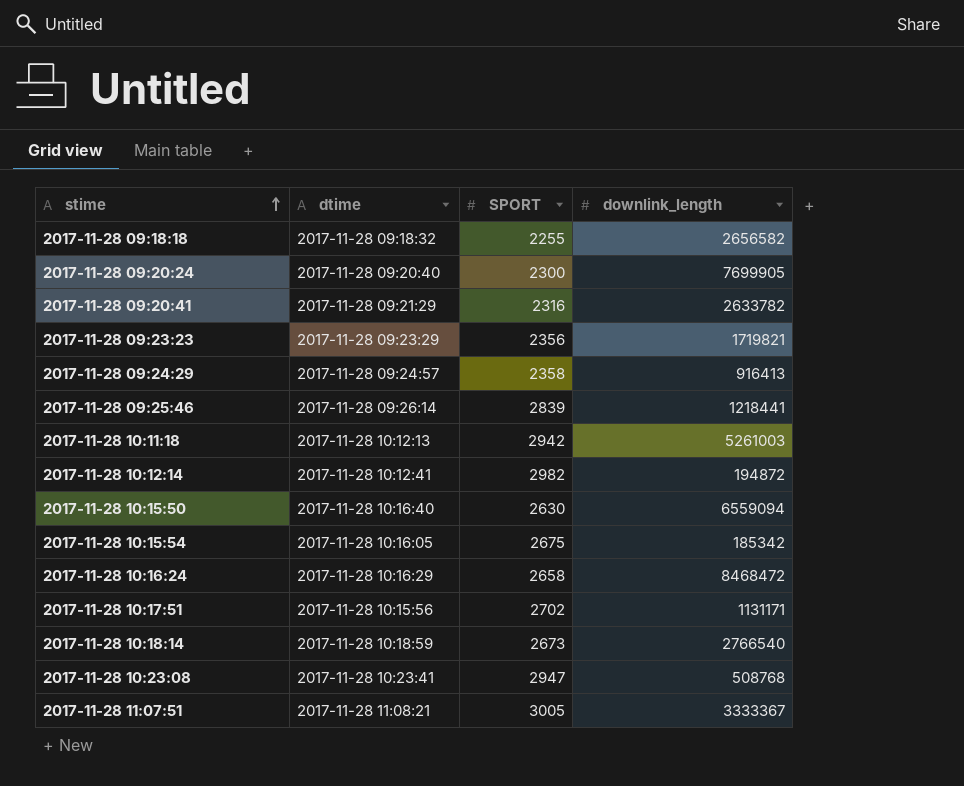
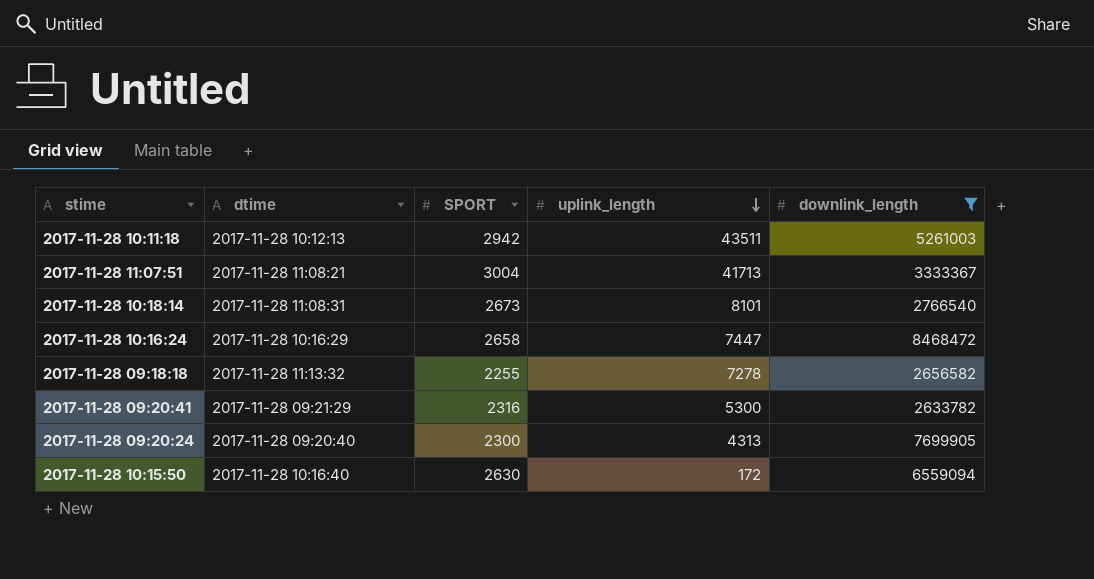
filter: none -> downlink_length >= 2633782
row order: stime ascending -> uplink_length descending
column uplink_length | position: none -> 4
2017-11-28 11:07:51 | SPORT: 3005 -> 3004
2017-11-28 10:18:14 | dtime: 2017-11-28 10:18:59 -> 2017-11-28 11:08:31
2017-11-28 09:18:18 | dtime: 2017-11-28 09:18:32 -> 2017-11-28 11:13:32

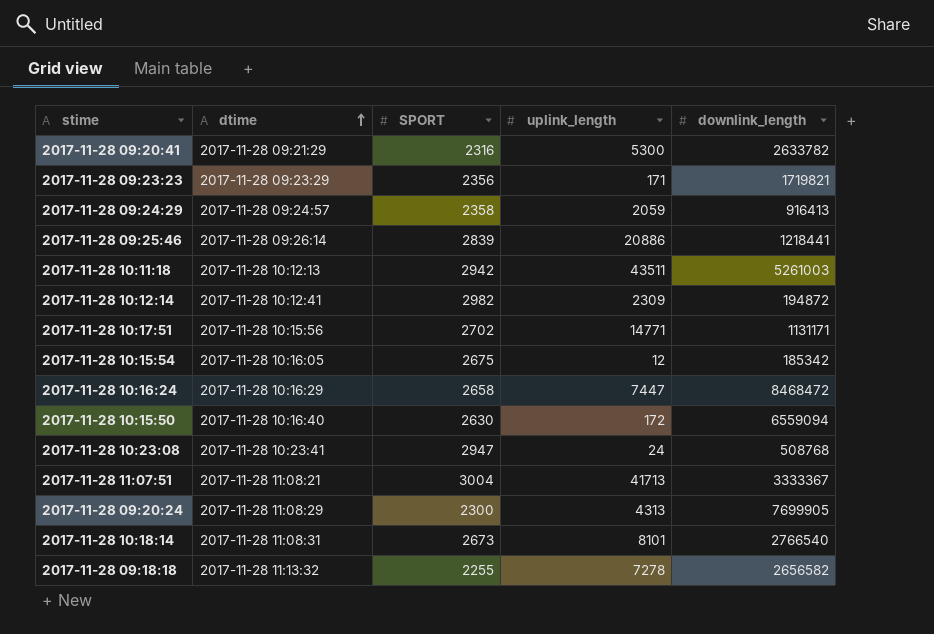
filter: downlink_length >= 2633782 -> none
row order: uplink_length descending -> dtime ascending
2017-11-28 09:20:24 | dtime: 2017-11-28 09:20:40 -> 2017-11-28 11:08:29

